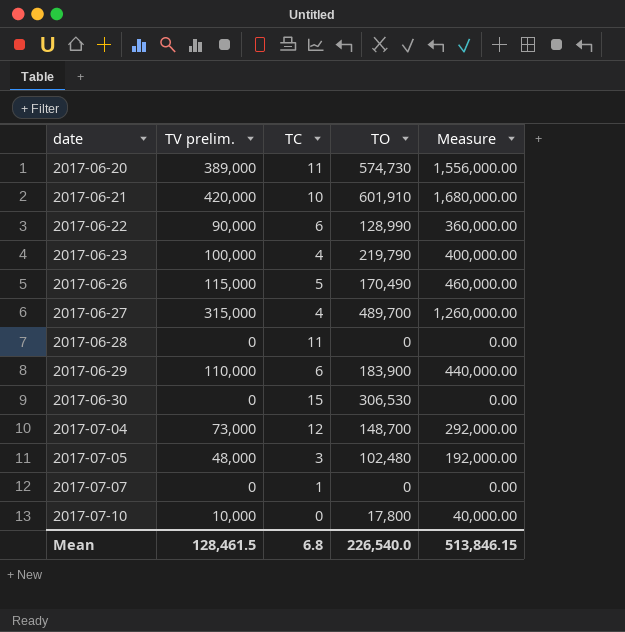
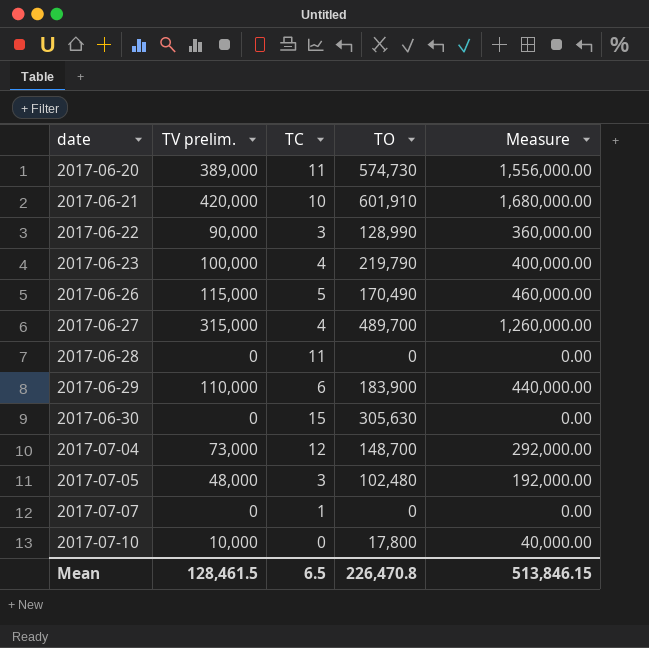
2017-06-22 | TC: 6 -> 3
2017-06-30 | TO: 306,530 -> 305,630
Mean | TC: 6.8 -> 6.5
Mean | TO: 226,540.0 -> 226,470.8

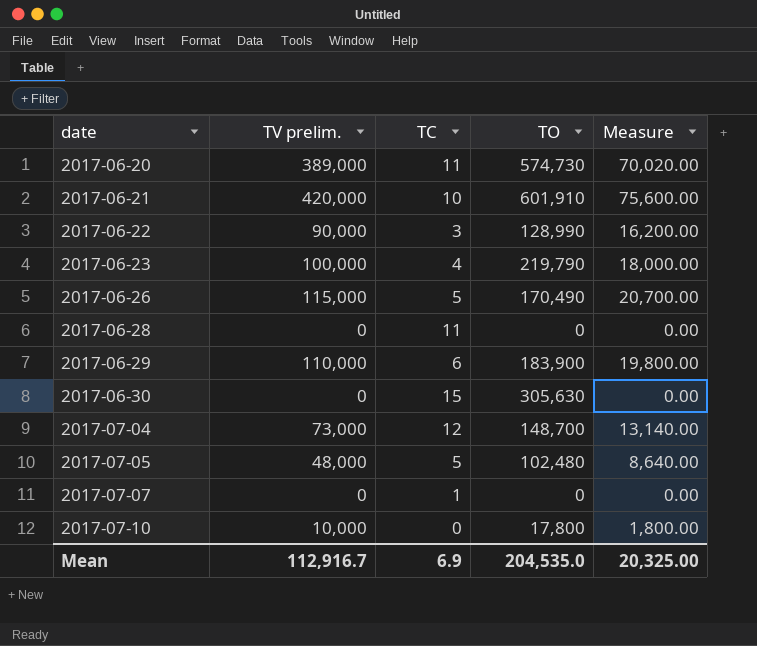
column Measure | formula: [TV prelim.] * 4 -> [TV prelim.] * 0.18
row 2017-06-27: 315,000 | 4 | 489,700 | 1,260,000.00 -> none
2017-07-05 | TC: 3 -> 5
Mean | TV prelim.: 128,461.5 -> 112,916.7
Mean | TC: 6.5 -> 6.9
Mean | TO: 226,470.8 -> 204,535.0
Mean | Measure: 513,846.15 -> 20,325.00

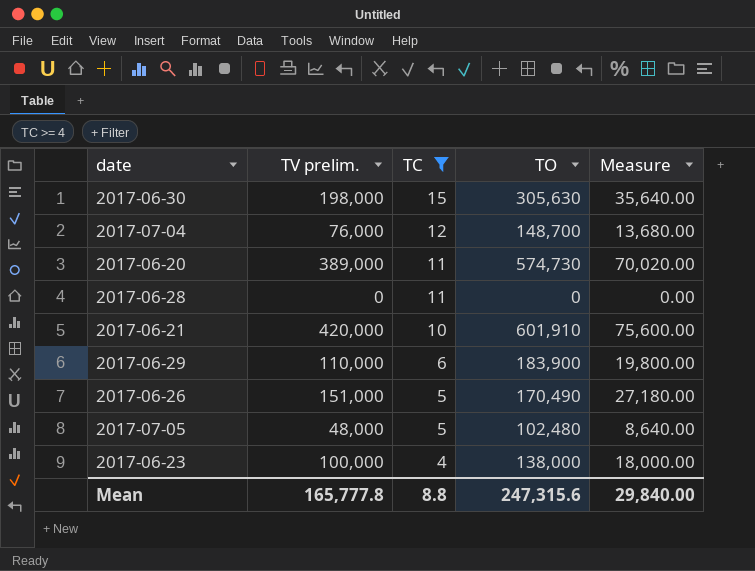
filter: none -> TC >= 4
row order: date ascending -> TC descending
2017-06-30 | TV prelim.: 0 -> 198,000
2017-06-30 | Measure: 0.00 -> 35,640.00
2017-07-04 | TV prelim.: 73,000 -> 76,000
2017-07-04 | Measure: 13,140.00 -> 13,680.00
2017-06-26 | TV prelim.: 115,000 -> 151,000
2017-06-26 | Measure: 20,700.00 -> 27,180.00
2017-06-23 | TO: 219,790 -> 138,000
Mean | TV prelim.: 112,916.7 -> 165,777.8
Mean | TC: 6.9 -> 8.8
Mean | TO: 204,535.0 -> 247,315.6
Mean | Measure: 20,325.00 -> 29,840.00

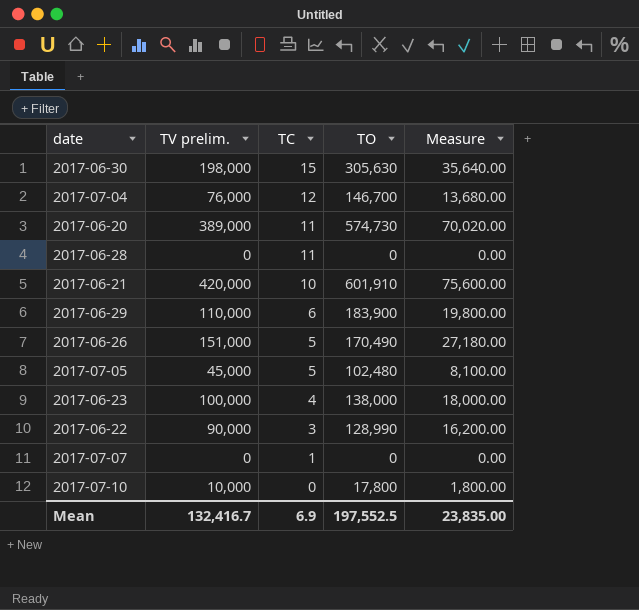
filter: TC >= 4 -> none
2017-07-04 | TO: 148,700 -> 146,700
2017-07-05 | TV prelim.: 48,000 -> 45,000
2017-07-05 | Measure: 8,640.00 -> 8,100.00
Mean | TV prelim.: 165,777.8 -> 132,416.7
Mean | TC: 8.8 -> 6.9
Mean | TO: 247,315.6 -> 197,552.5
Mean | Measure: 29,840.00 -> 23,835.00

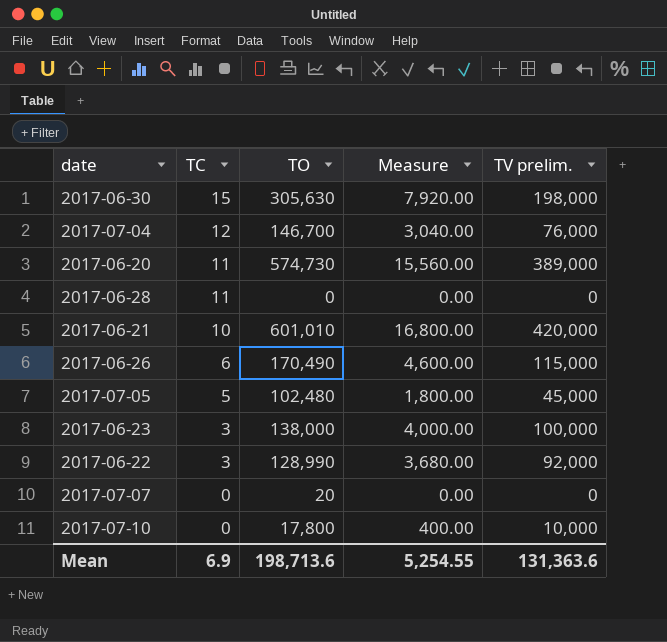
column Measure | formula: [TV prelim.] * 0.18 -> [TV prelim.] * 0.04
column TV prelim. | position: 2 -> 5
row 2017-06-29: 110,000 | 6 | 183,900 | 19,800.00 -> none
2017-06-21 | TO: 601,910 -> 601,010
2017-06-26 | TC: 5 -> 6
2017-06-26 | TV prelim.: 151,000 -> 115,000
2017-06-23 | TC: 4 -> 3
2017-06-22 | TV prelim.: 90,000 -> 92,000
2017-07-07 | TC: 1 -> 0
2017-07-07 | TO: 0 -> 20
Mean | TO: 197,552.5 -> 198,713.6
Mean | Measure: 23,835.00 -> 5,254.55
Mean | TV prelim.: 132,416.7 -> 131,363.6

